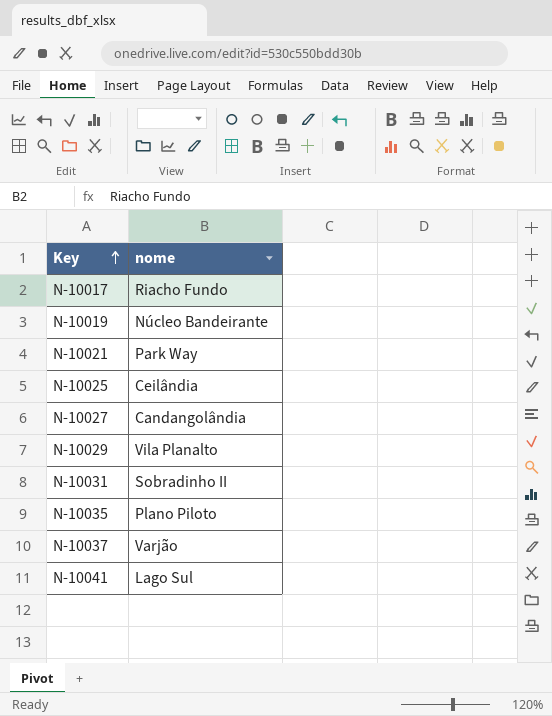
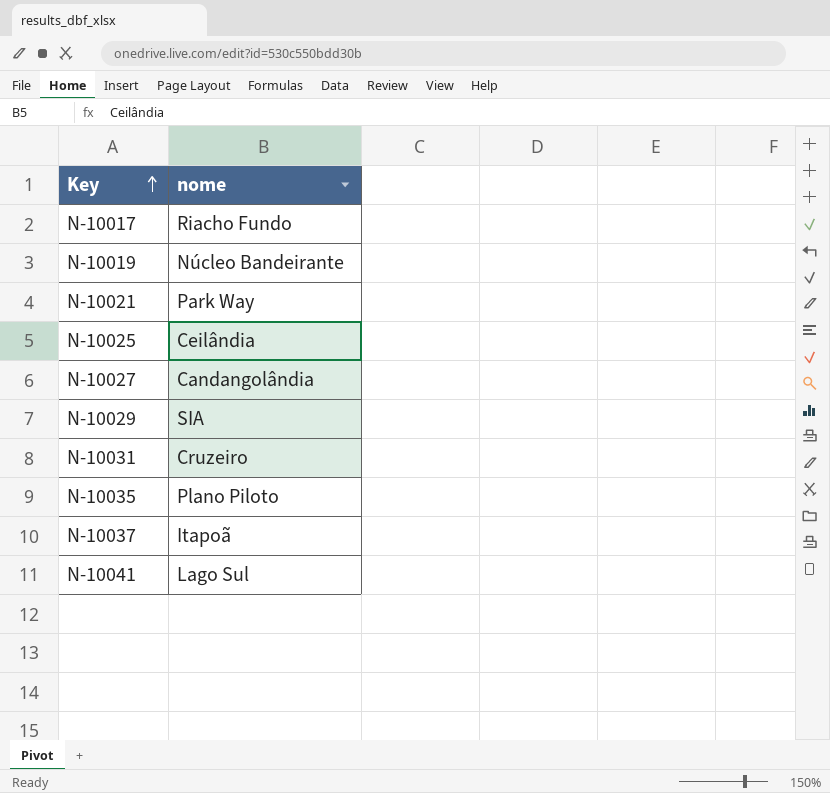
N-10029 | nome: Vila Planalto -> SIA
N-10031 | nome: Sobradinho II -> Cruzeiro
N-10037 | nome: Varjão -> Itapoã

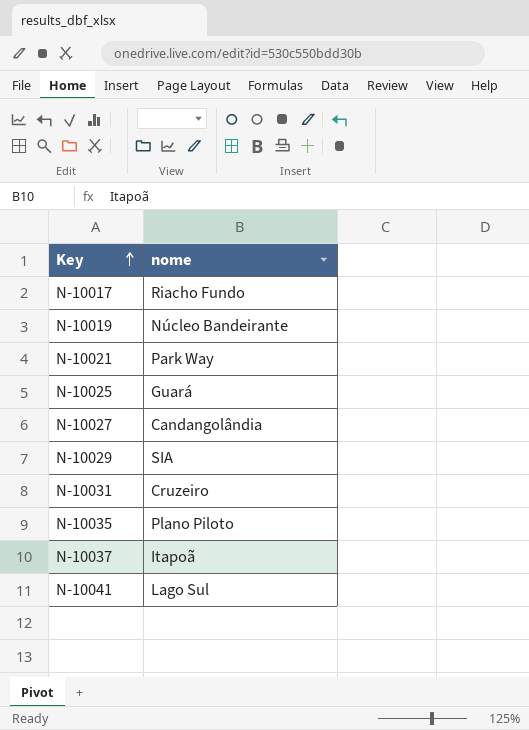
N-10025 | nome: Ceilândia -> Guará

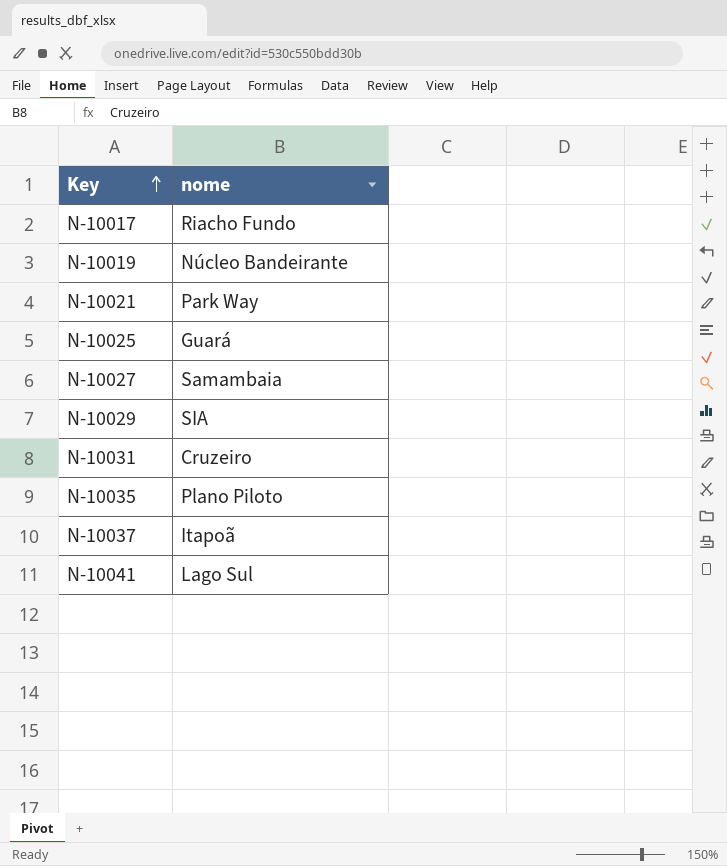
N-10027 | nome: Candangolândia -> Samambaia

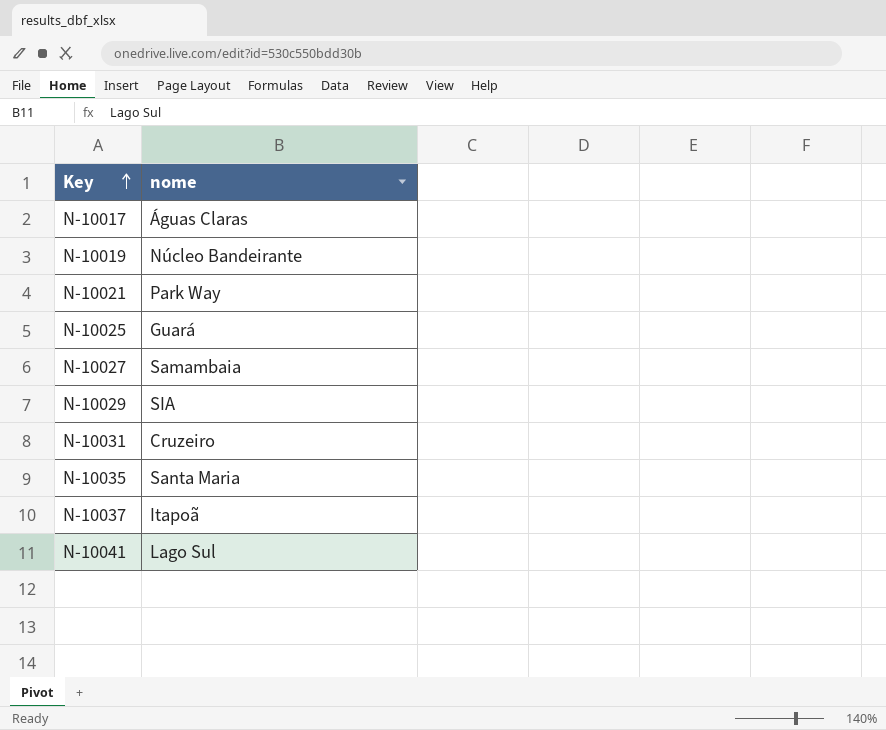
N-10017 | nome: Riacho Fundo -> Águas Claras
N-10035 | nome: Plano Piloto -> Santa Maria

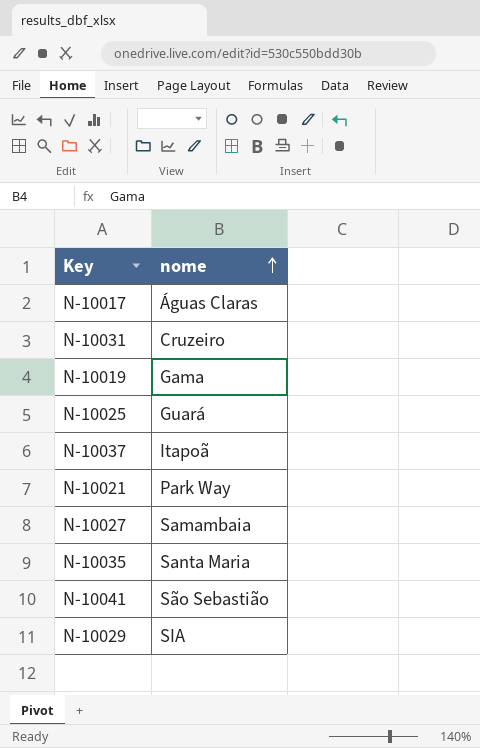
row order: Key ascending -> nome ascending
N-10019 | nome: Núcleo Bandeirante -> Gama
N-10041 | nome: Lago Sul -> São Sebastião

